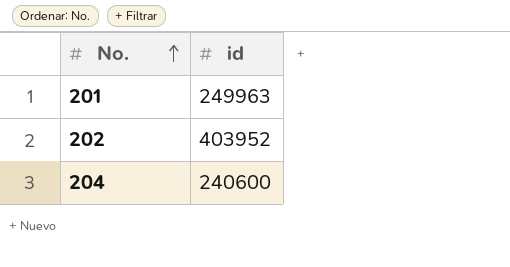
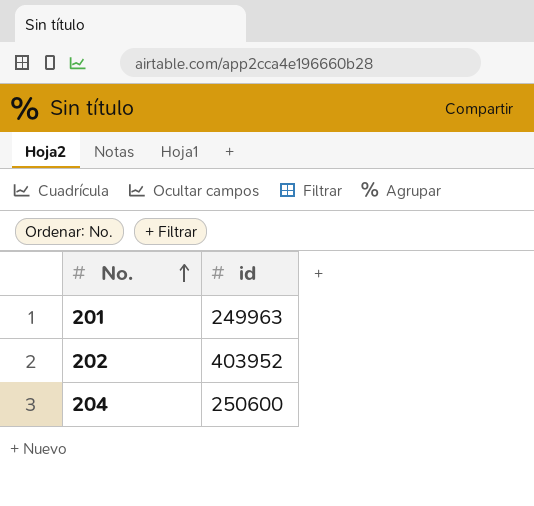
204 | id: 240600 -> 250600

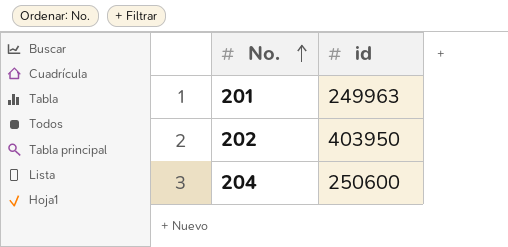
202 | id: 403952 -> 403950

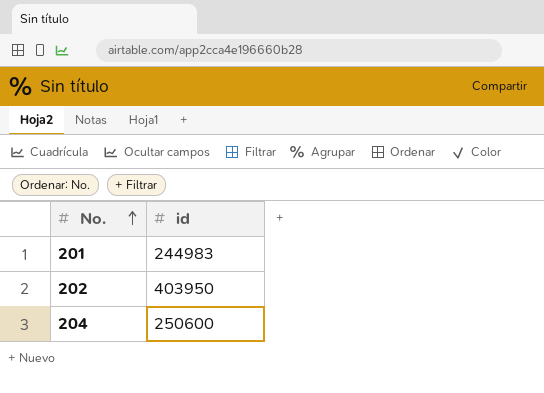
201 | id: 249963 -> 244983

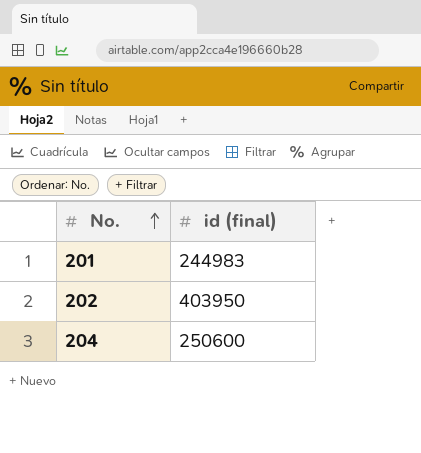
column name: id -> id (final)

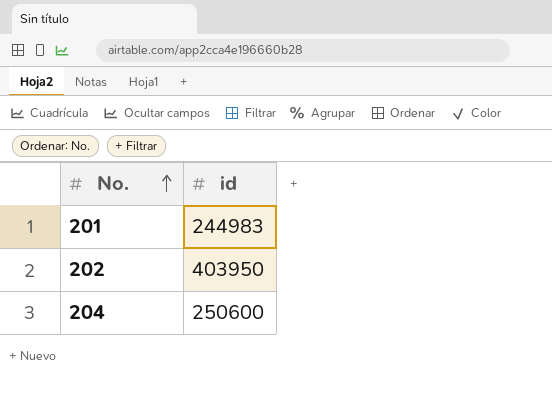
column name: id (final) -> id

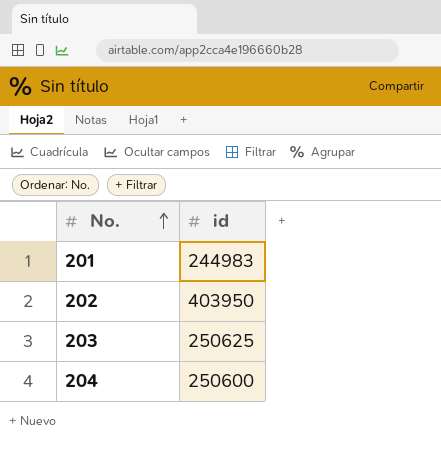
row 203: none -> 250625

